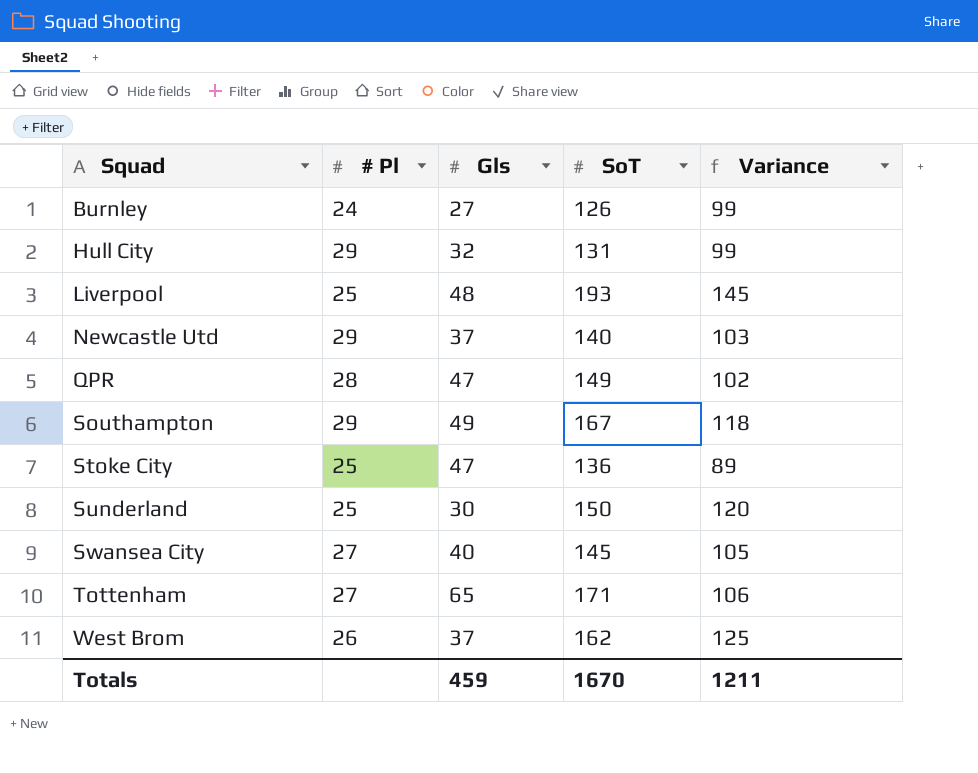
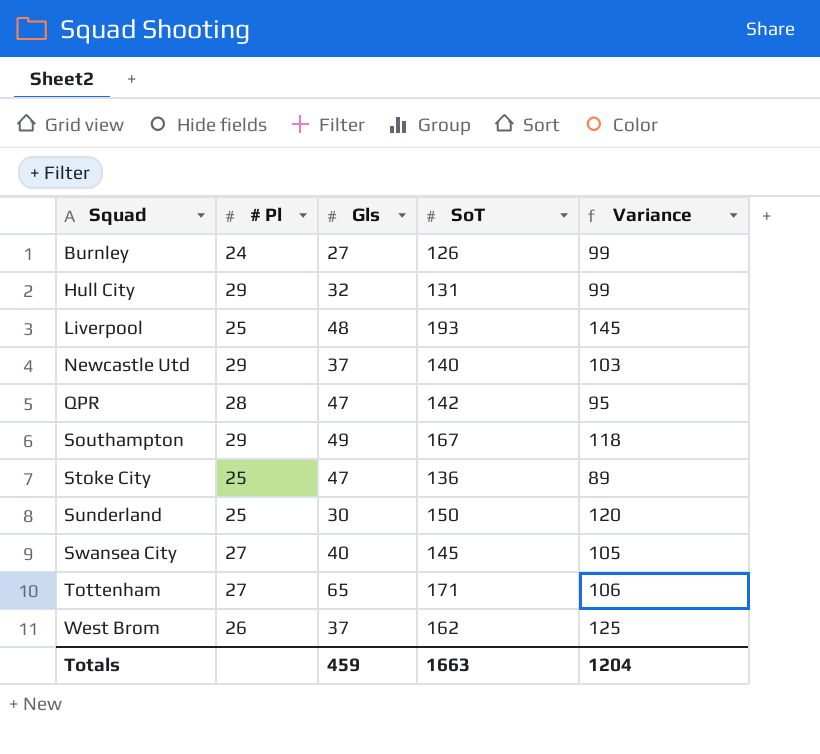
QPR | SoT: 149 -> 142
QPR | Variance: 102 -> 95
Totals | SoT: 1670 -> 1663
Totals | Variance: 1211 -> 1204

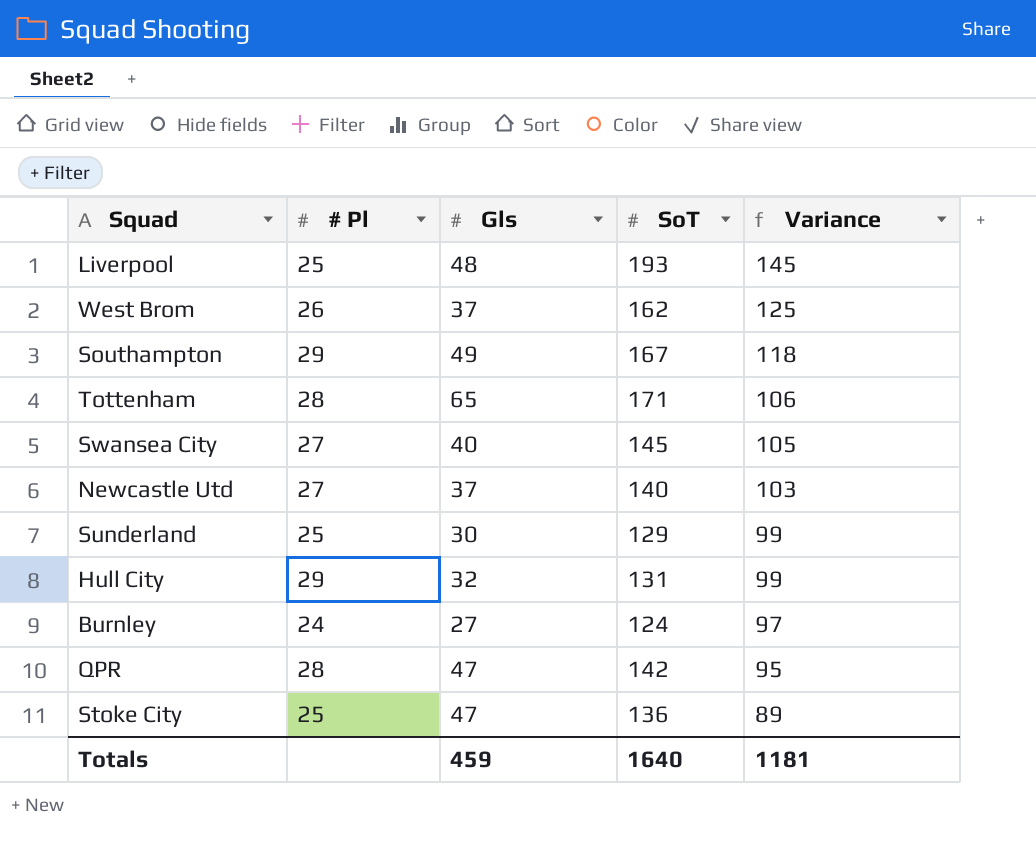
row order: Squad ascending -> Variance descending
Tottenham | # Pl: 27 -> 28
Newcastle Utd | # Pl: 29 -> 27
Sunderland | SoT: 150 -> 129
Sunderland | Variance: 120 -> 99
Burnley | SoT: 126 -> 124
Burnley | Variance: 99 -> 97
Totals | SoT: 1663 -> 1640
Totals | Variance: 1204 -> 1181

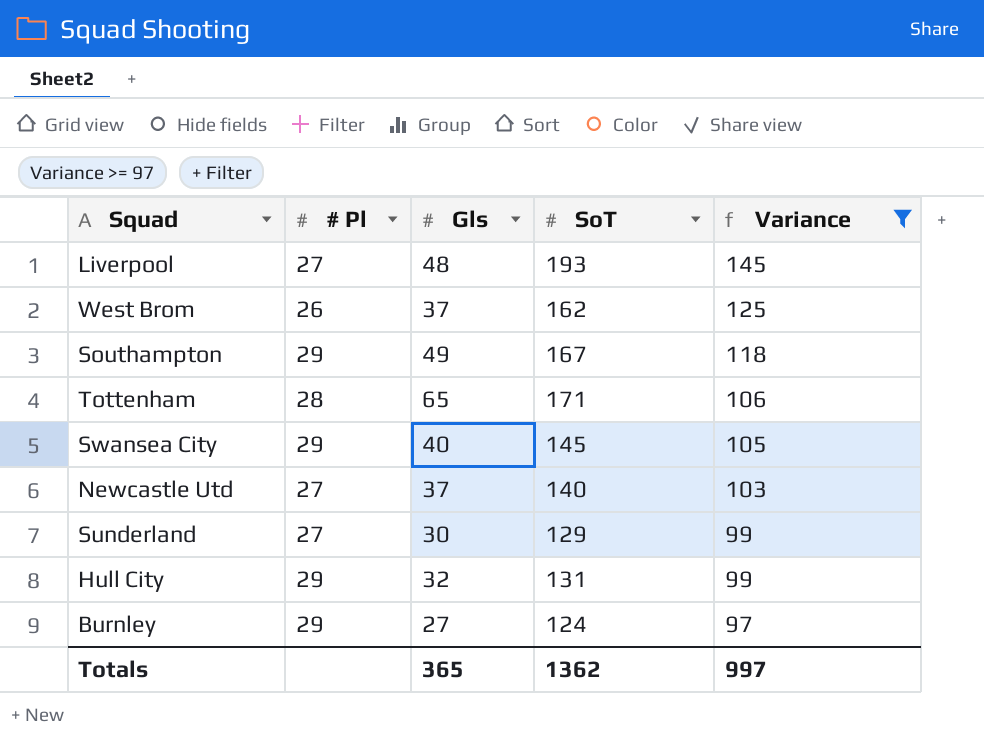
filter: none -> Variance >= 97
Liverpool | # Pl: 25 -> 27
Swansea City | # Pl: 27 -> 29
Sunderland | # Pl: 25 -> 27
Burnley | # Pl: 24 -> 29
Totals | Gls: 459 -> 365
Totals | SoT: 1640 -> 1362
Totals | Variance: 1181 -> 997

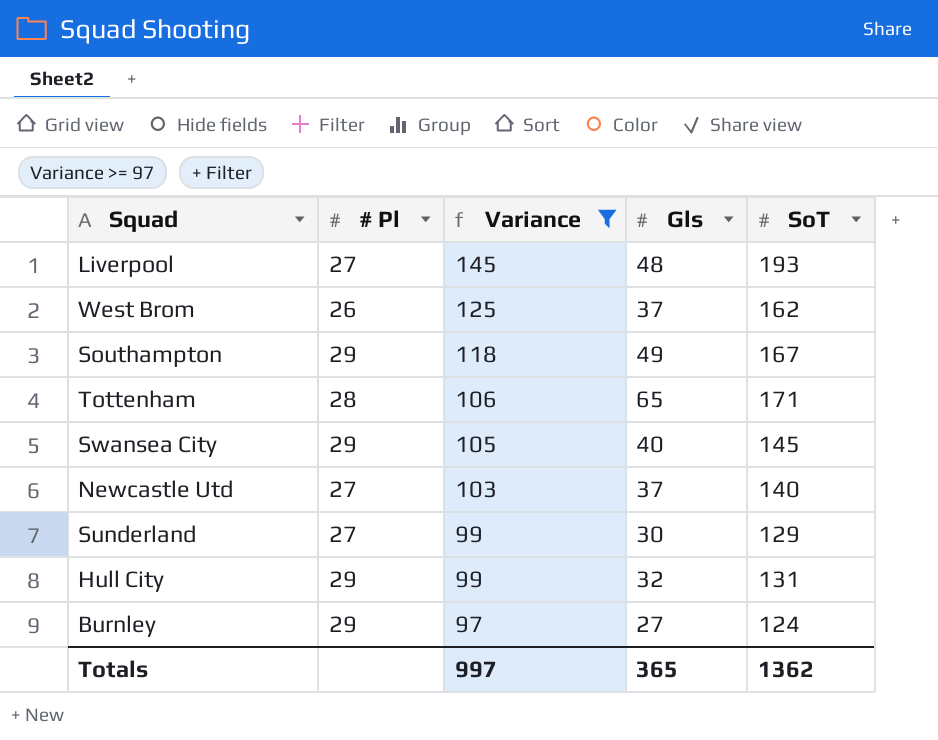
column Variance | position: 5 -> 3

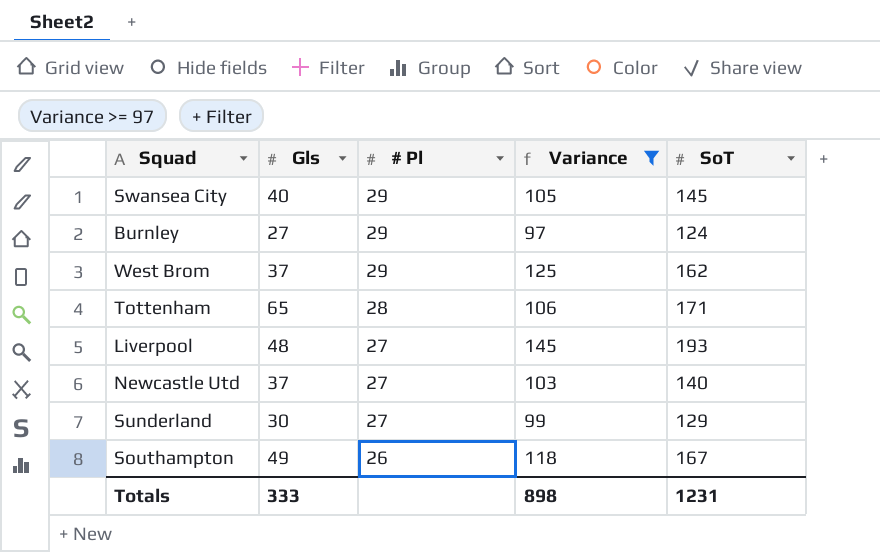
row order: Variance descending -> # Pl descending
column Gls | position: 4 -> 2
row Hull City: 29 | 99 | 32 | 131 -> none
West Brom | # Pl: 26 -> 29
Southampton | # Pl: 29 -> 26
Totals | Gls: 365 -> 333
Totals | Variance: 997 -> 898
Totals | SoT: 1362 -> 1231

